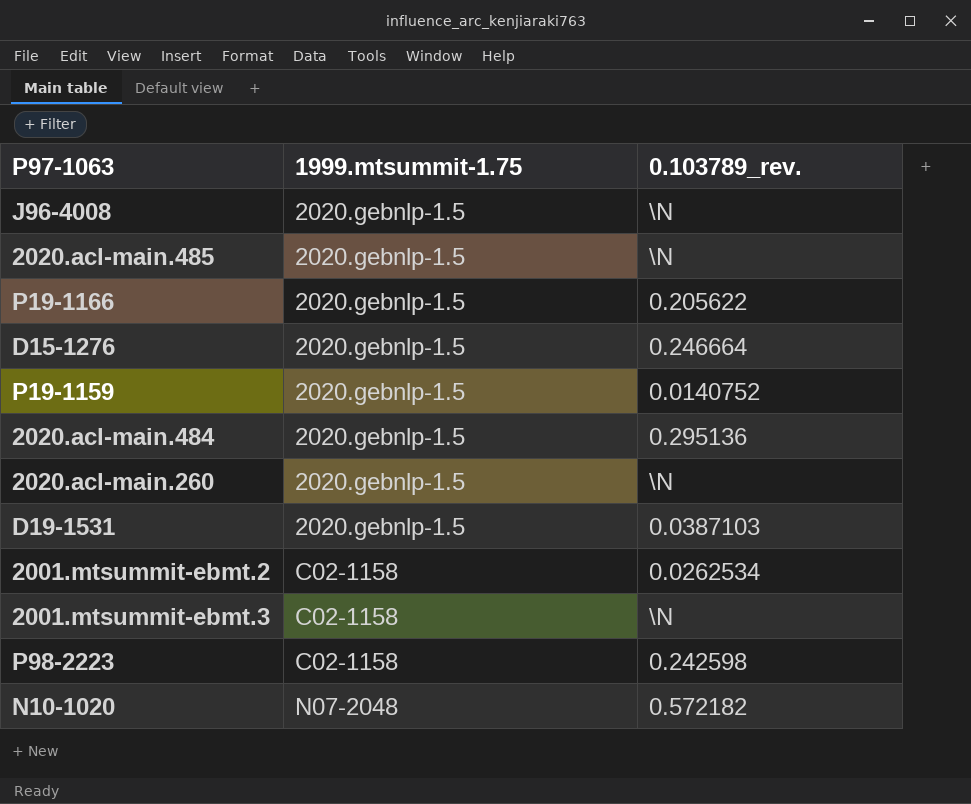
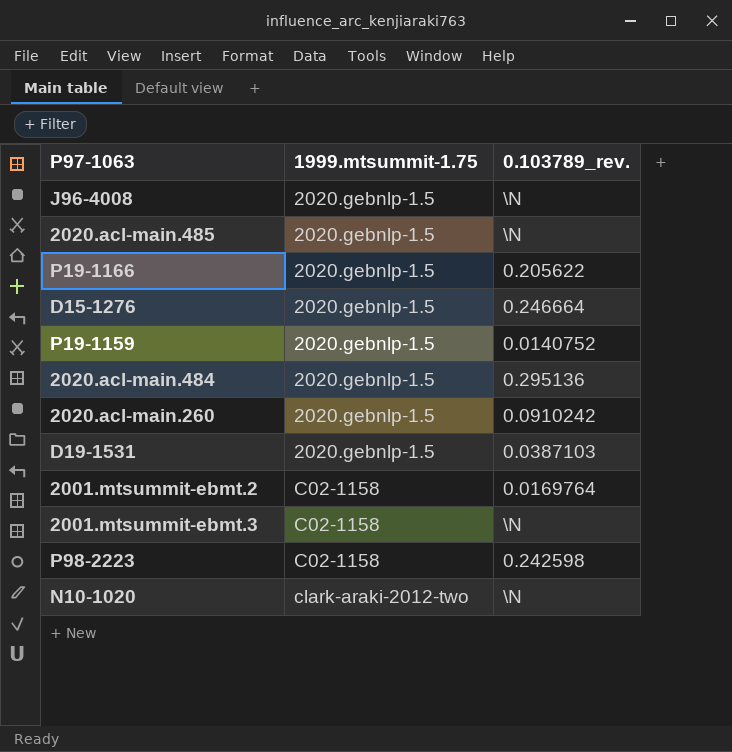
2020.acl-main.260 | 0.103789_rev.: \N -> 0.0910242
2001.mtsummit-ebmt.2 | 0.103789_rev.: 0.0262534 -> 0.0169764
N10-1020 | 1999.mtsummit-1.75: N07-2048 -> clark-araki-2012-two
N10-1020 | 0.103789_rev.: 0.572182 -> \N

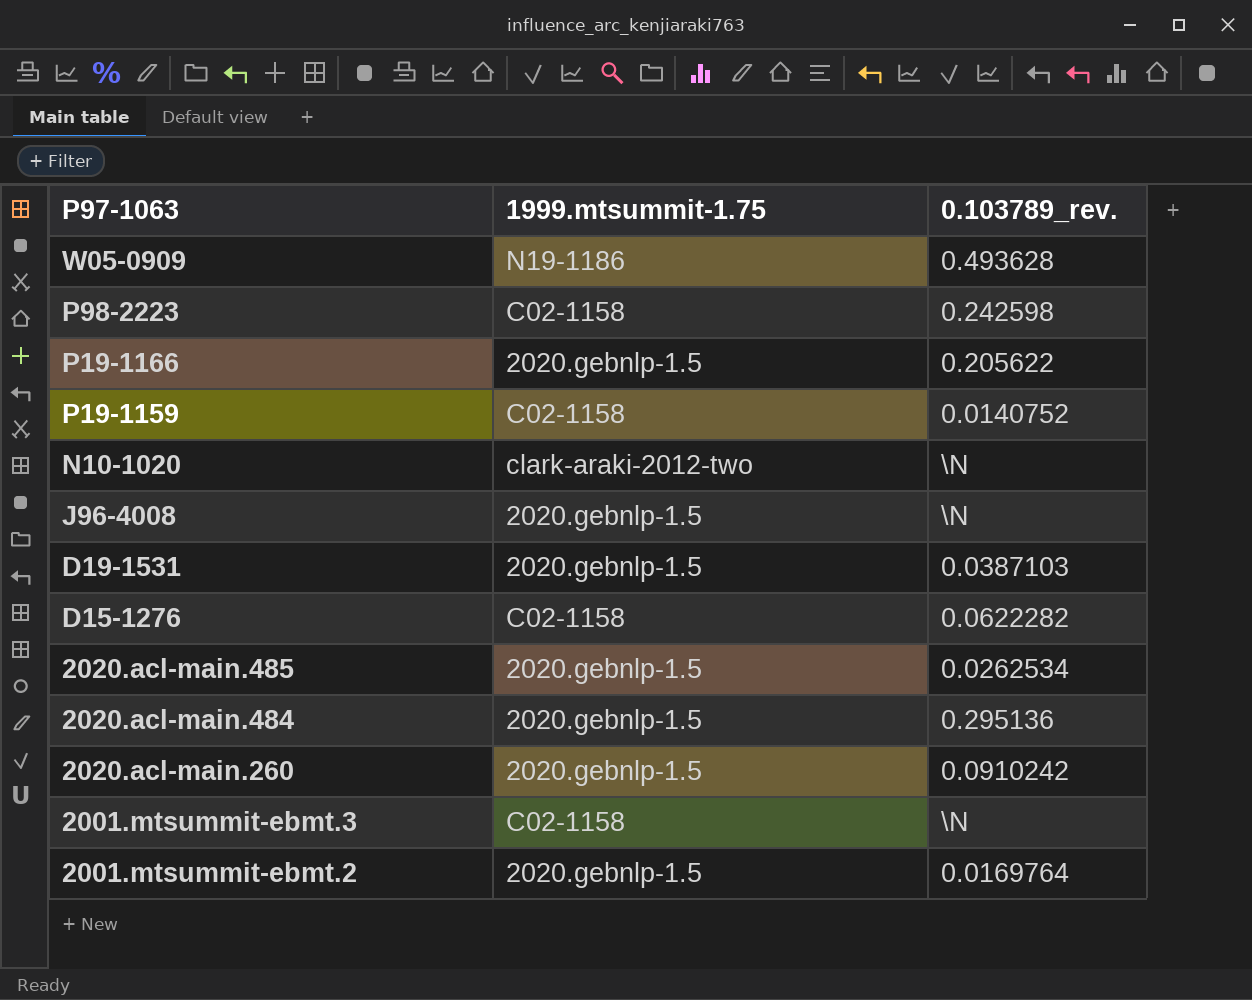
row order: 1999.mtsummit-1.75 ascending -> P97-1063 descending
row W05-0909: none -> N19-1186 | 0.493628
P19-1159 | 1999.mtsummit-1.75: 2020.gebnlp-1.5 -> C02-1158
D15-1276 | 1999.mtsummit-1.75: 2020.gebnlp-1.5 -> C02-1158
D15-1276 | 0.103789_rev.: 0.246664 -> 0.0622282
2020.acl-main.485 | 0.103789_rev.: \N -> 0.0262534
2001.mtsummit-ebmt.2 | 1999.mtsummit-1.75: C02-1158 -> 2020.gebnlp-1.5

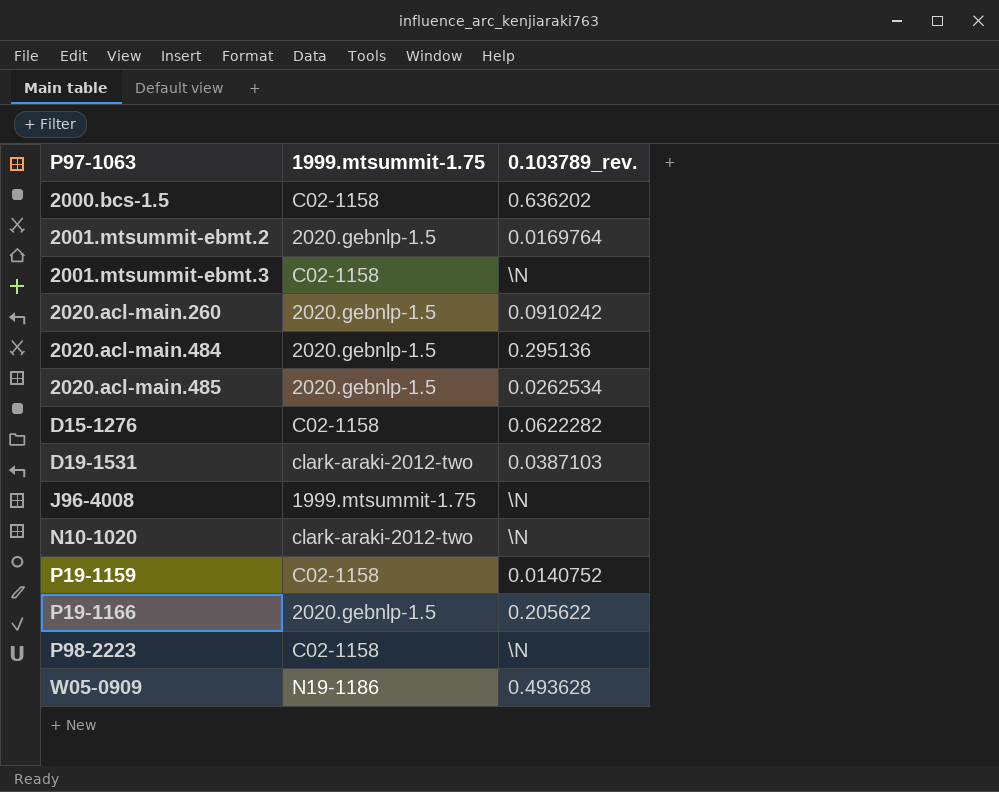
row order: P97-1063 descending -> P97-1063 ascending
row 2000.bcs-1.5: none -> C02-1158 | 0.636202
D19-1531 | 1999.mtsummit-1.75: 2020.gebnlp-1.5 -> clark-araki-2012-two
J96-4008 | 1999.mtsummit-1.75: 2020.gebnlp-1.5 -> 1999.mtsummit-1.75
P98-2223 | 0.103789_rev.: 0.242598 -> \N

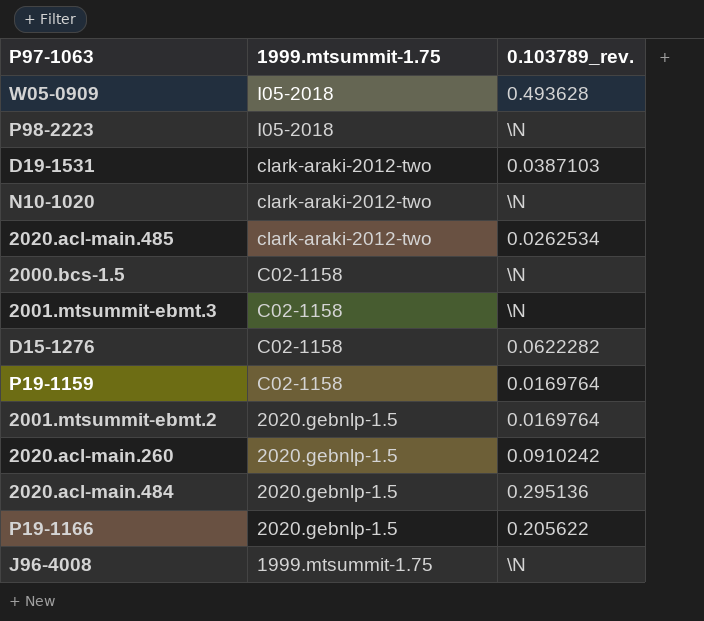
row order: P97-1063 ascending -> 1999.mtsummit-1.75 descending
W05-0909 | 1999.mtsummit-1.75: N19-1186 -> I05-2018
P98-2223 | 1999.mtsummit-1.75: C02-1158 -> I05-2018
2020.acl-main.485 | 1999.mtsummit-1.75: 2020.gebnlp-1.5 -> clark-araki-2012-two
2000.bcs-1.5 | 0.103789_rev.: 0.636202 -> \N
P19-1159 | 0.103789_rev.: 0.0140752 -> 0.0169764

